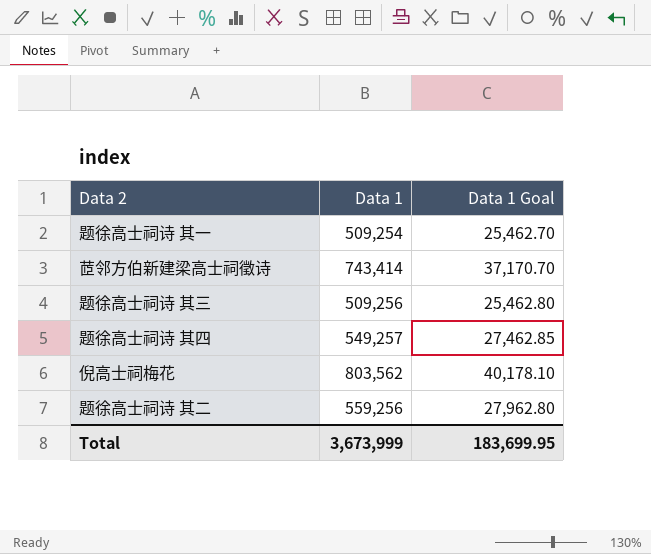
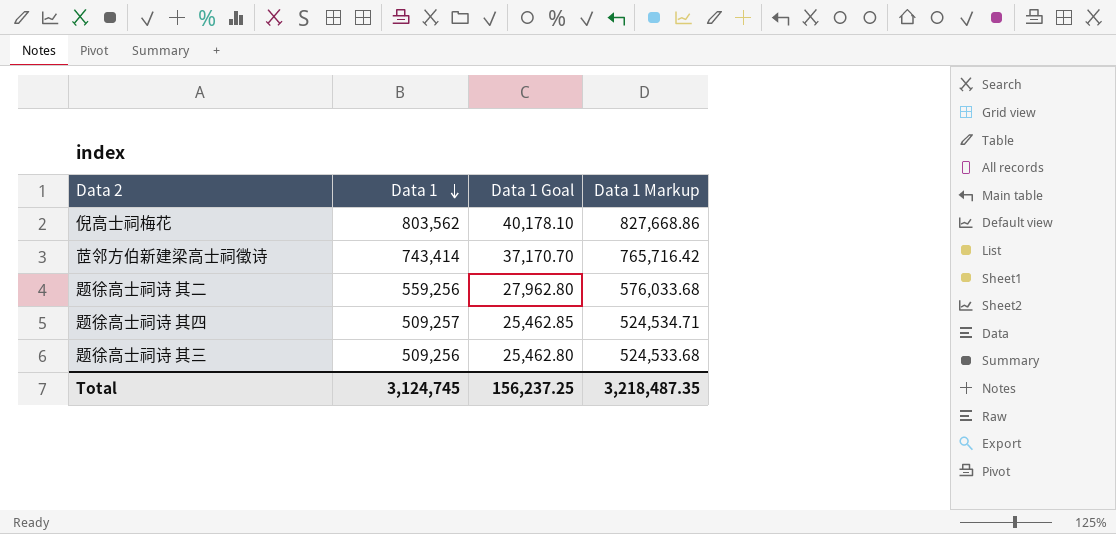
row order: none -> Data 1 descending
column Data 1 Markup | formula: none -> [Data 1] * 1.03
row 题徐高士祠诗 其一: 509,254 | 25,462.70 -> none
题徐高士祠诗 其四 | Data 1: 549,257 -> 509,257
题徐高士祠诗 其四 | Data 1 Goal: 27,462.85 -> 25,462.85
Total | Data 1: 3,673,999 -> 3,124,745
Total | Data 1 Goal: 183,699.95 -> 156,237.25

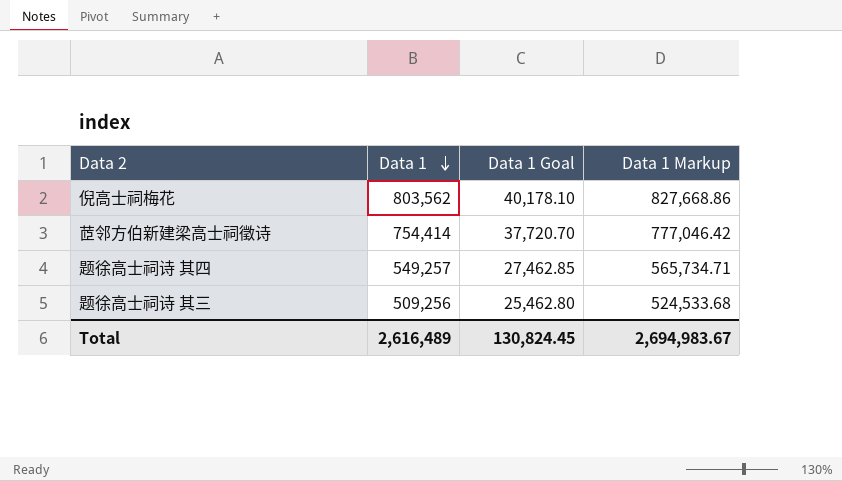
row 题徐高士祠诗 其二: 559,256 | 27,962.80 | 576,033.68 -> none
茝邻方伯新建梁高士祠徵诗 | Data 1: 743,414 -> 754,414
茝邻方伯新建梁高士祠徵诗 | Data 1 Goal: 37,170.70 -> 37,720.70
茝邻方伯新建梁高士祠徵诗 | Data 1 Markup: 765,716.42 -> 777,046.42
题徐高士祠诗 其四 | Data 1: 509,257 -> 549,257
题徐高士祠诗 其四 | Data 1 Goal: 25,462.85 -> 27,462.85
题徐高士祠诗 其四 | Data 1 Markup: 524,534.71 -> 565,734.71
Total | Data 1: 3,124,745 -> 2,616,489
Total | Data 1 Goal: 156,237.25 -> 130,824.45
Total | Data 1 Markup: 3,218,487.35 -> 2,694,983.67

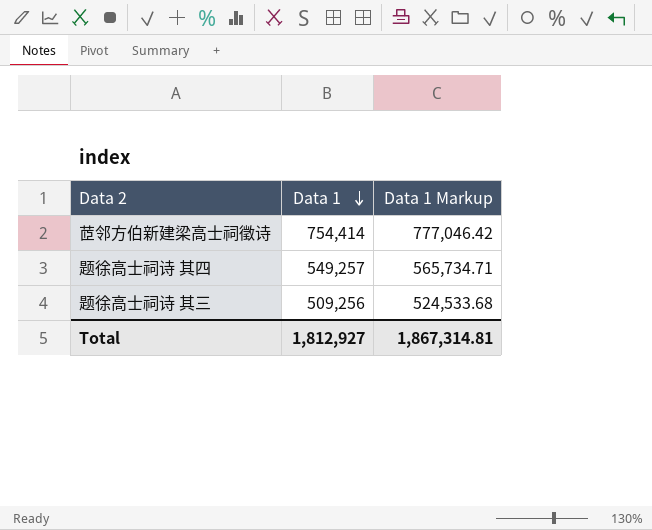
column Data 1 Goal | formula: [Data 1] * 0.05 -> none
row 倪高士祠梅花: 803,562 | 40,178.10 | 827,668.86 -> none
Total | Data 1: 2,616,489 -> 1,812,927
Total | Data 1 Markup: 2,694,983.67 -> 1,867,314.81

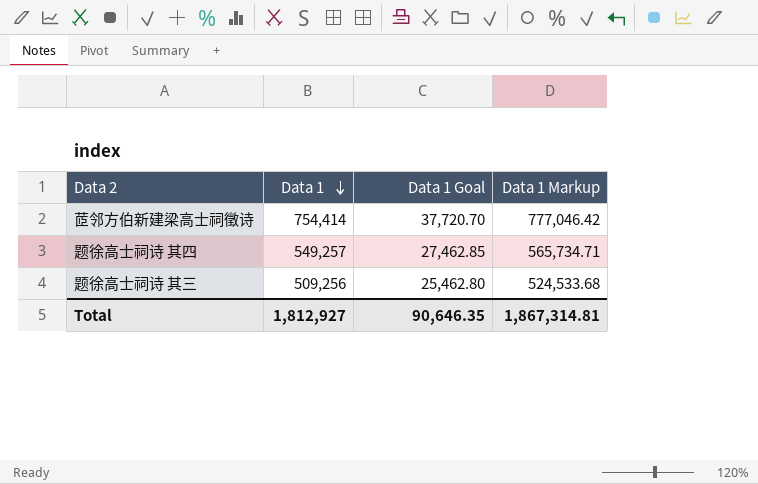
column Data 1 Goal | formula: none -> [Data 1] * 0.05

